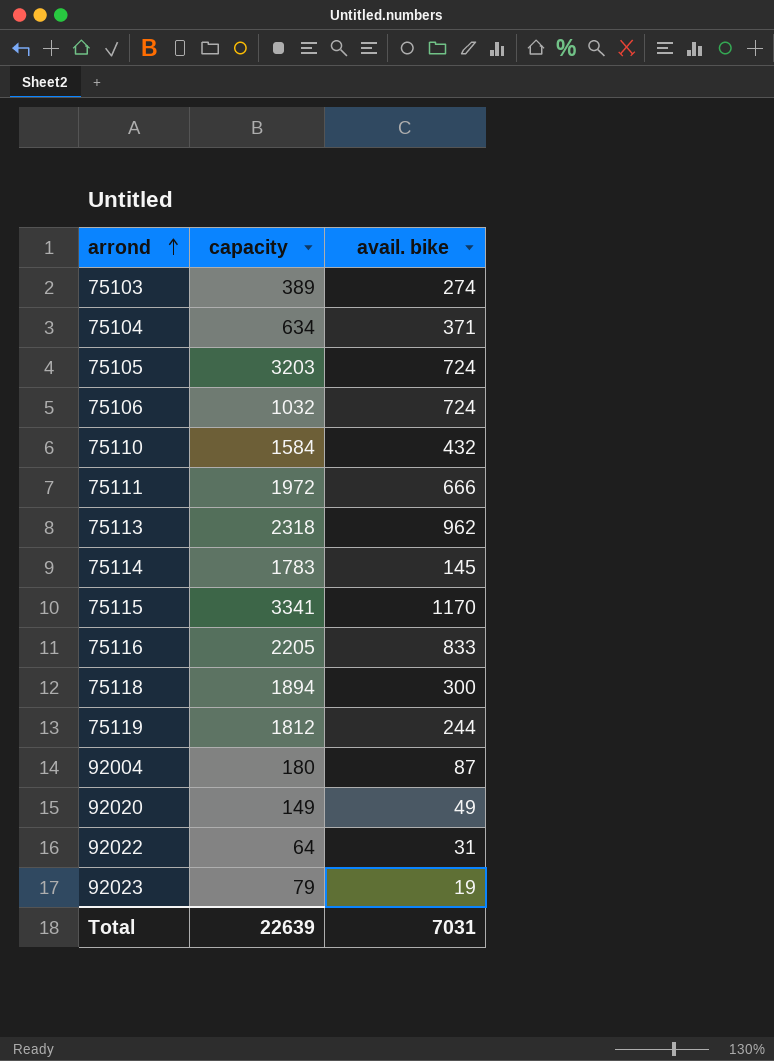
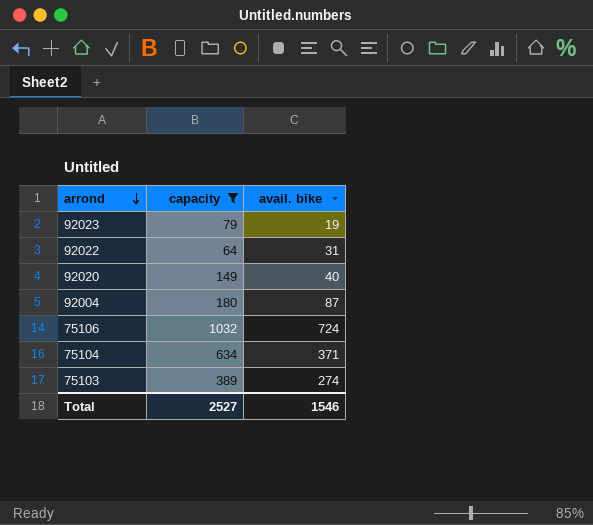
filter: none -> capacity <= 1032
row order: arrond ascending -> arrond descending
92020 | avail. bike: 49 -> 40
Total | capacity: 22639 -> 2527
Total | avail. bike: 7031 -> 1546

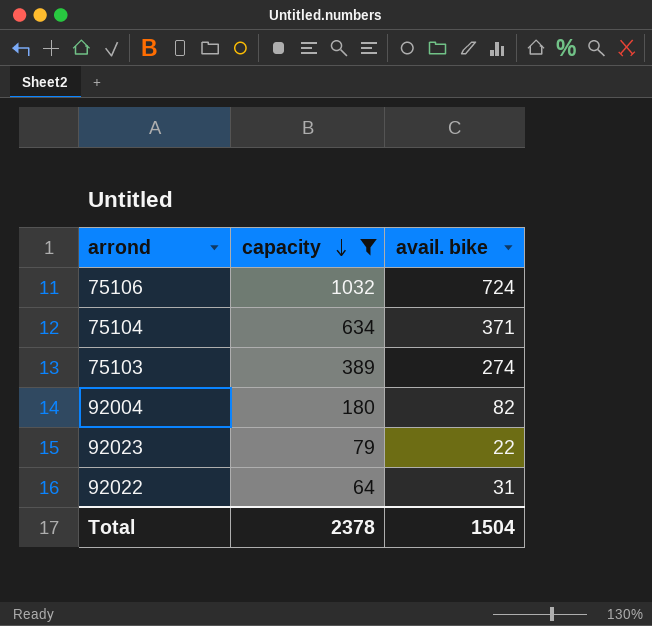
row order: arrond descending -> capacity descending
row 92020: 149 | 40 -> none
92004 | avail. bike: 87 -> 82
92023 | avail. bike: 19 -> 22
Total | capacity: 2527 -> 2378
Total | avail. bike: 1546 -> 1504

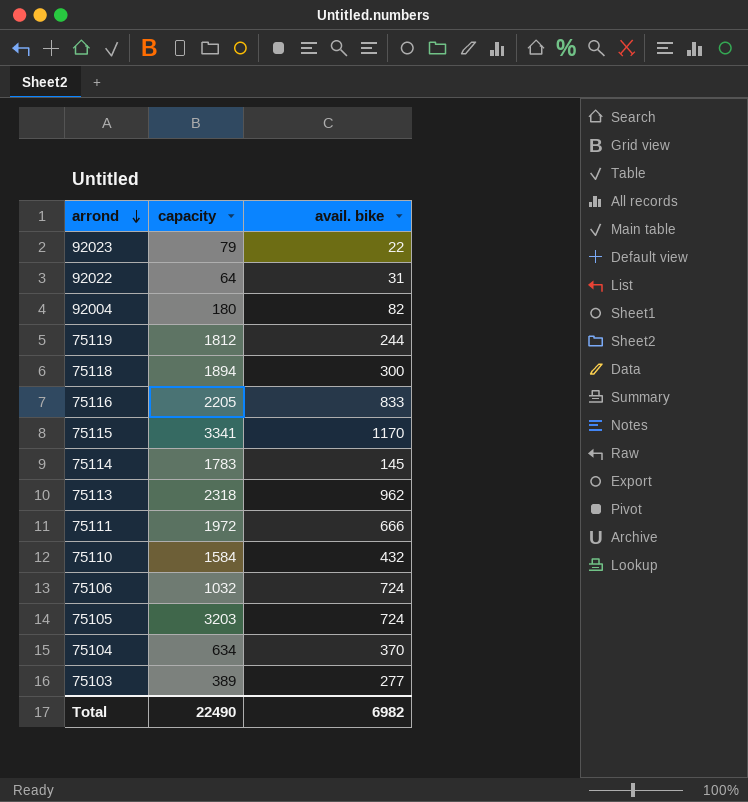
filter: capacity <= 1032 -> none
row order: capacity descending -> arrond descending
75104 | avail. bike: 371 -> 370
75103 | avail. bike: 274 -> 277
Total | capacity: 2378 -> 22490
Total | avail. bike: 1504 -> 6982

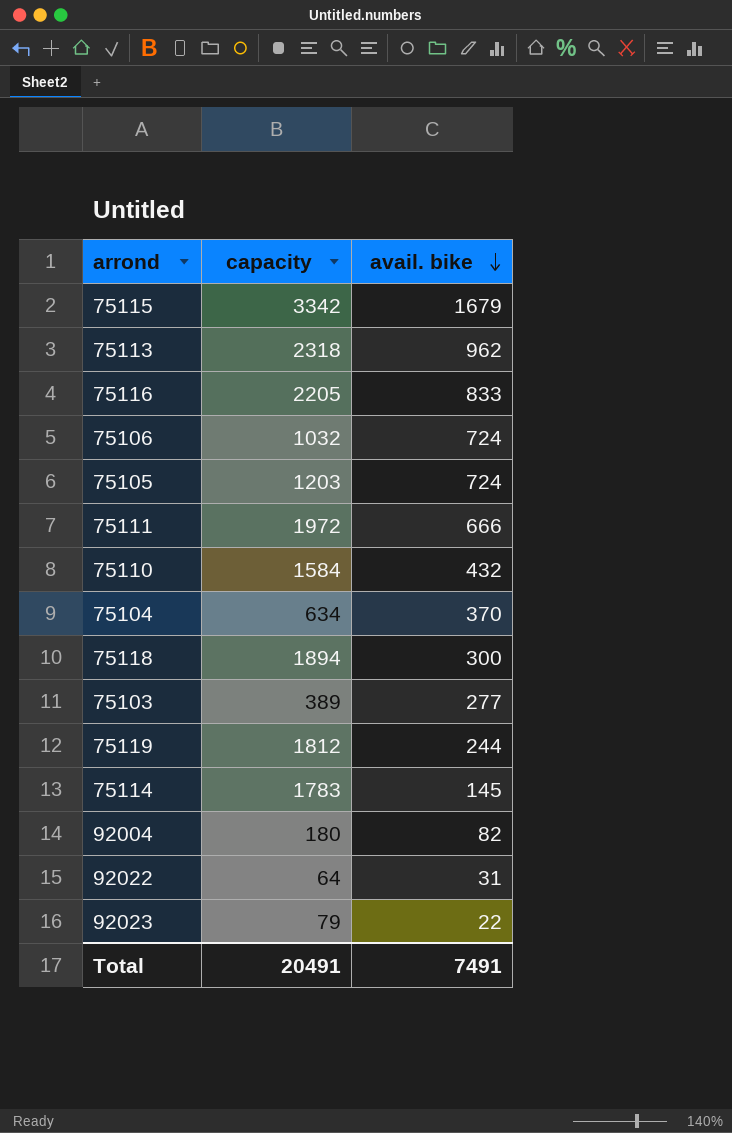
row order: arrond descending -> avail. bike descending
75115 | capacity: 3341 -> 3342
75115 | avail. bike: 1170 -> 1679
75105 | capacity: 3203 -> 1203
Total | capacity: 22490 -> 20491
Total | avail. bike: 6982 -> 7491

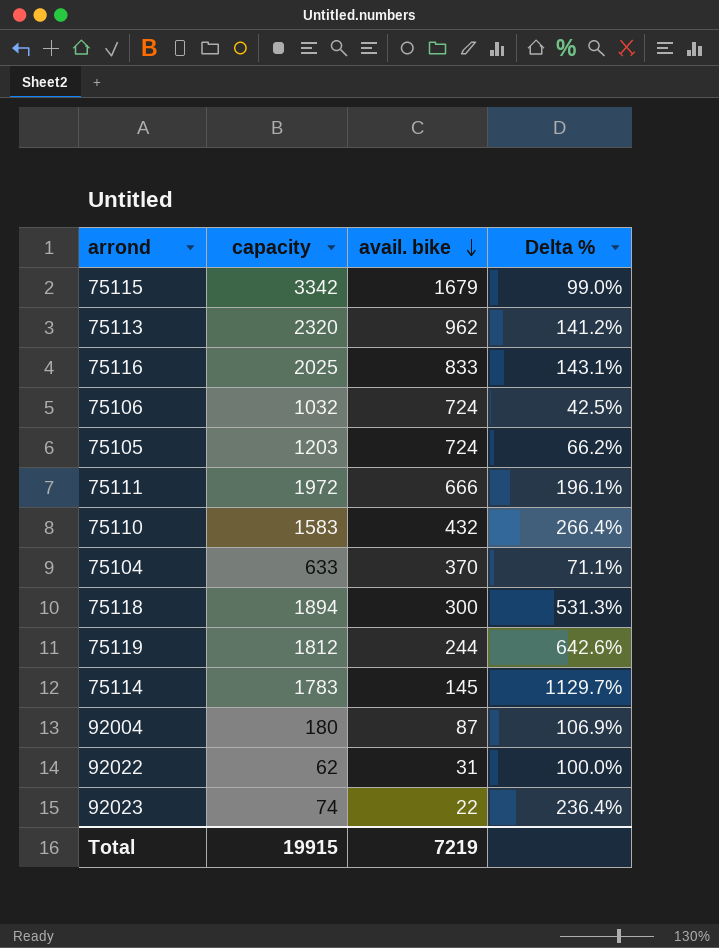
column Delta % | formula: none -> ([capacity] - [avail. bike]) / [avail. bike]
row 75103: 389 | 277 -> none
75113 | capacity: 2318 -> 2320
75116 | capacity: 2205 -> 2025
75110 | capacity: 1584 -> 1583
75104 | capacity: 634 -> 633
92004 | avail. bike: 82 -> 87
92022 | capacity: 64 -> 62
92023 | capacity: 79 -> 74
Total | capacity: 20491 -> 19915
Total | avail. bike: 7491 -> 7219

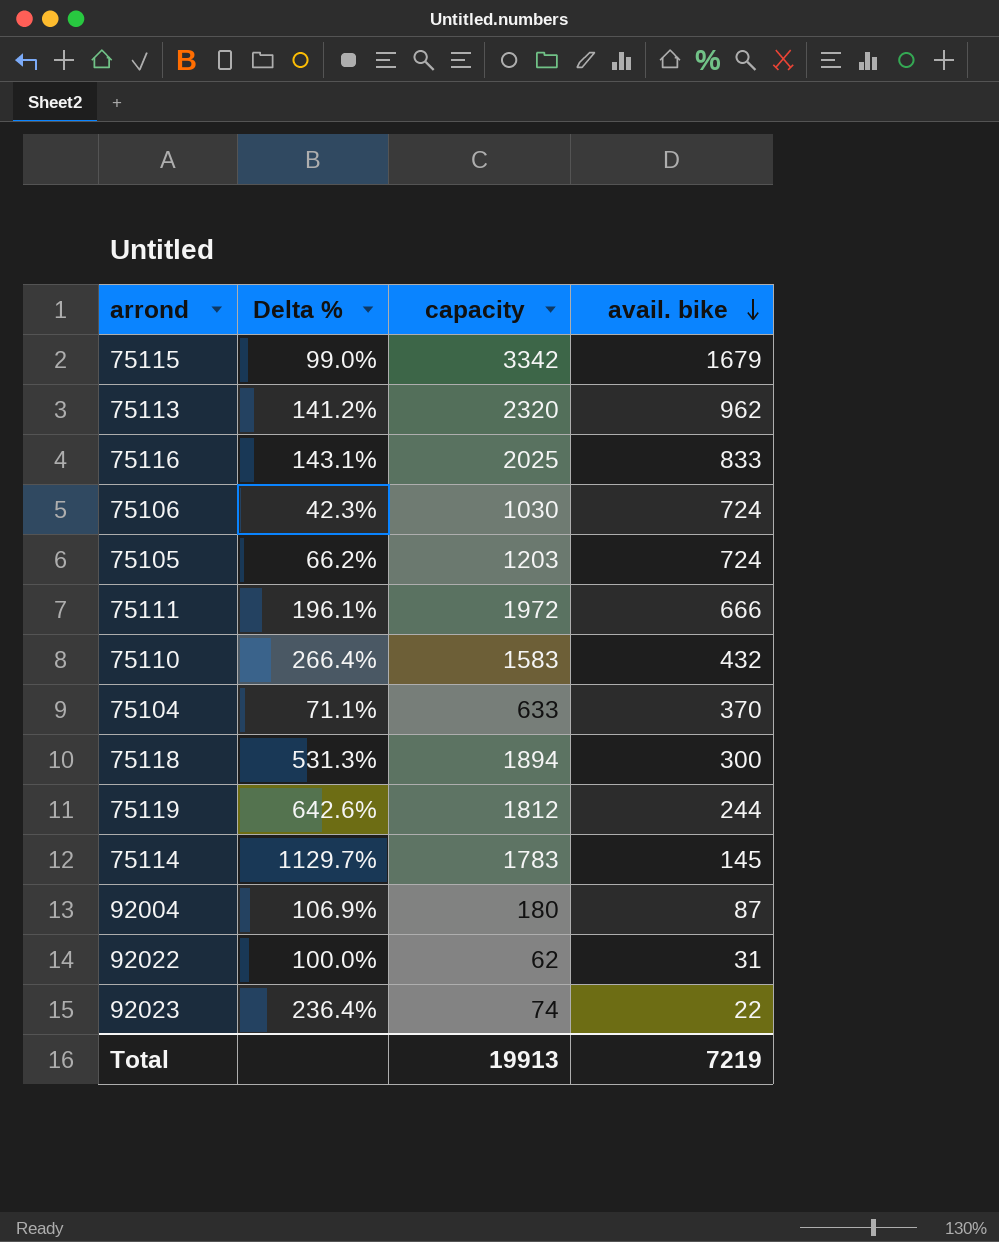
column Delta % | position: 4 -> 2
75106 | Delta %: 42.5% -> 42.3%
75106 | capacity: 1032 -> 1030
Total | capacity: 19915 -> 19913

